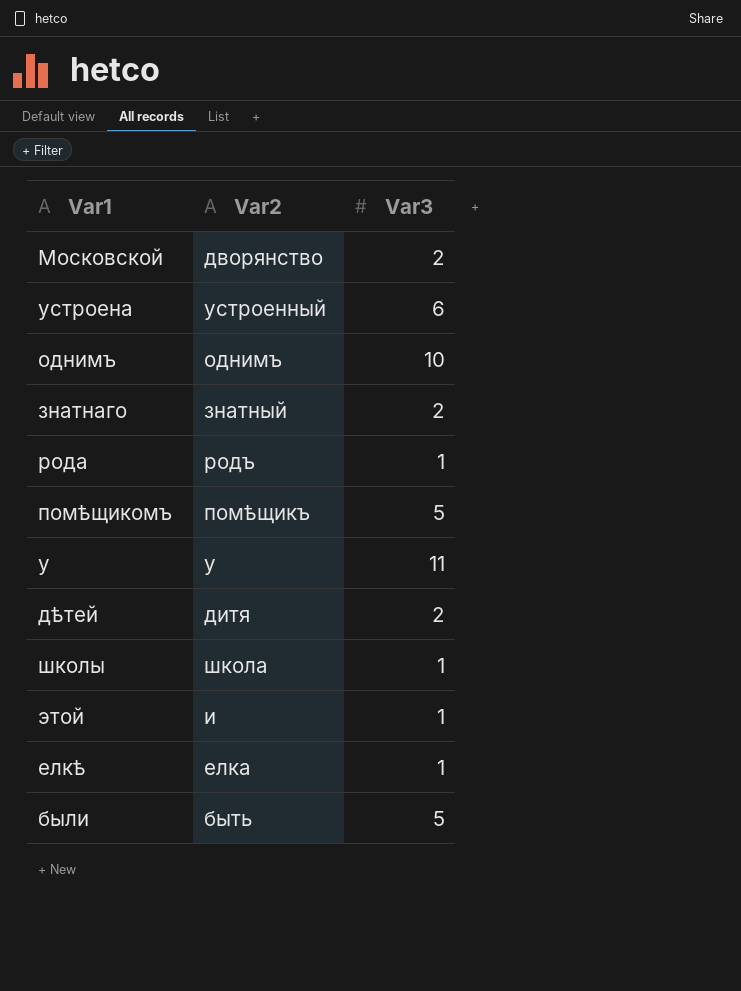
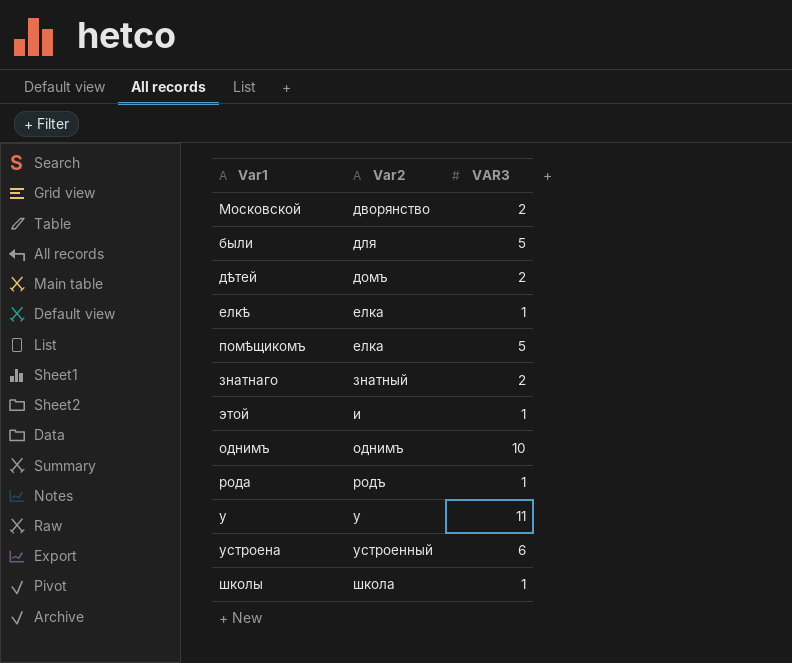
row order: none -> Var2 ascending
column name: Var3 -> VAR3
были | Var2: быть -> для
дѣтей | Var2: дитя -> домъ
помѣщикомъ | Var2: помѣщикъ -> елка

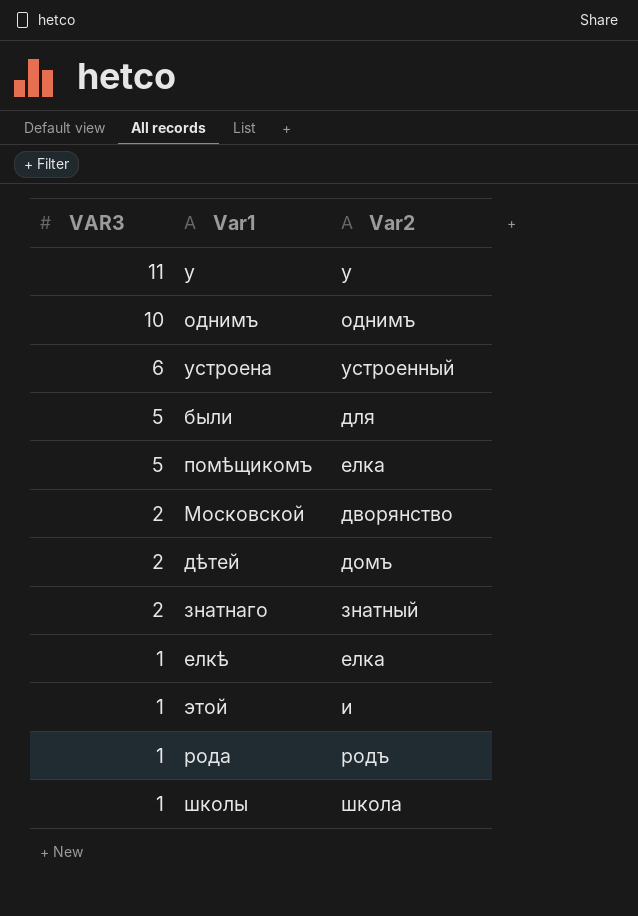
row order: Var2 ascending -> VAR3 descending
column VAR3 | position: 3 -> 1

